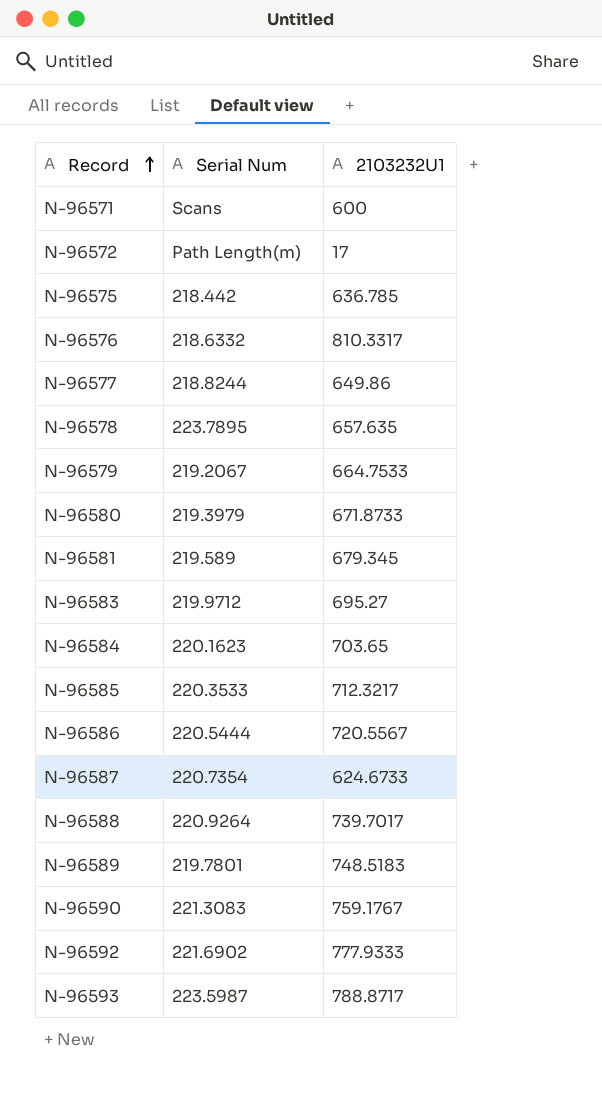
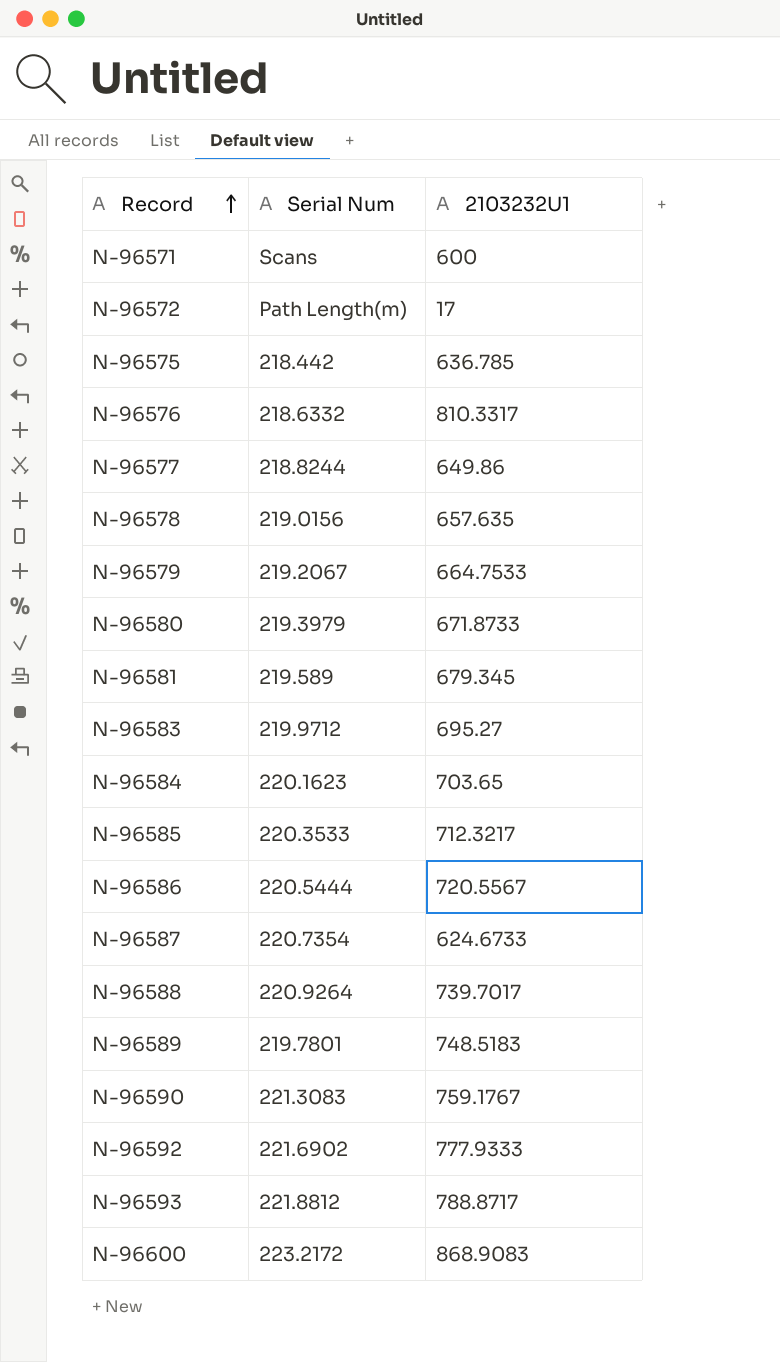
N-96578 | Serial Num: 223.7895 -> 219.0156
N-96593 | Serial Num: 223.5987 -> 221.8812
row N-96600: none -> 223.2172 | 868.9083

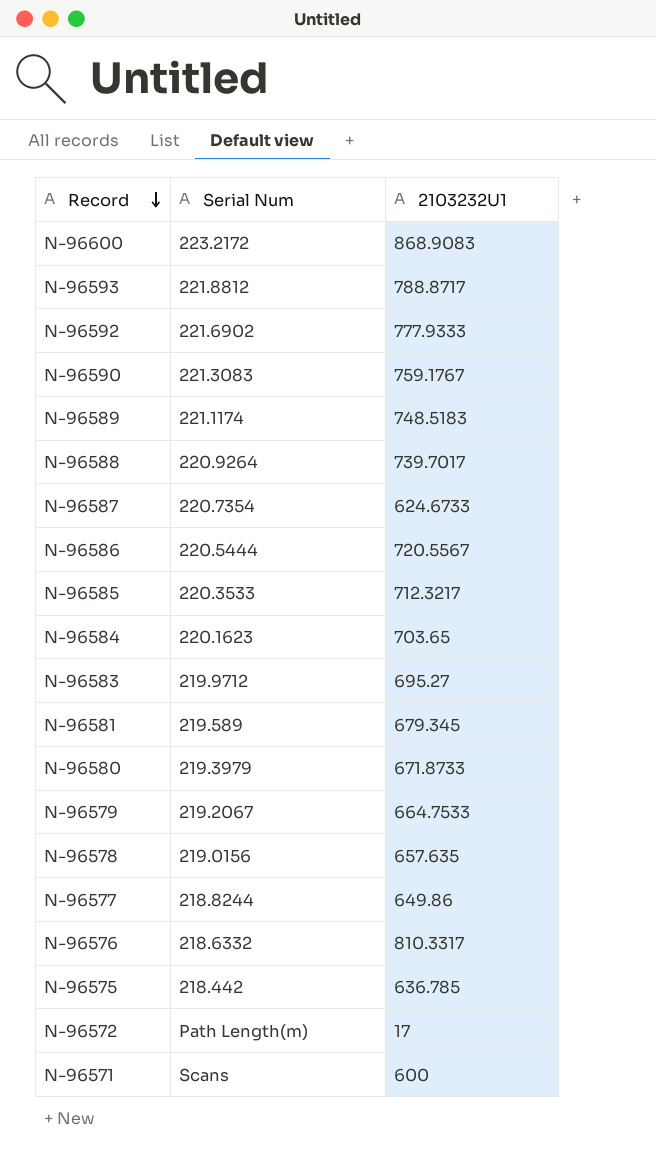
row order: Record ascending -> Record descending
N-96589 | Serial Num: 219.7801 -> 221.1174

